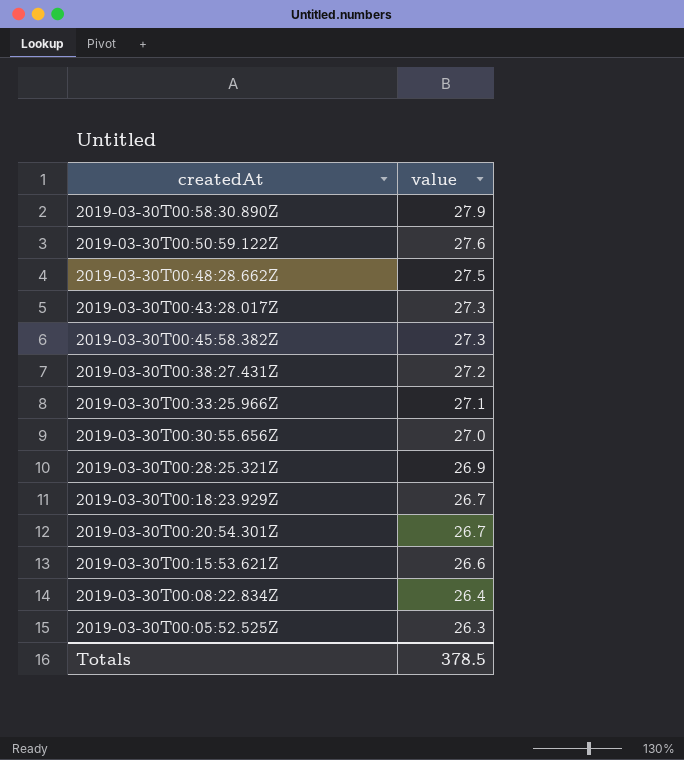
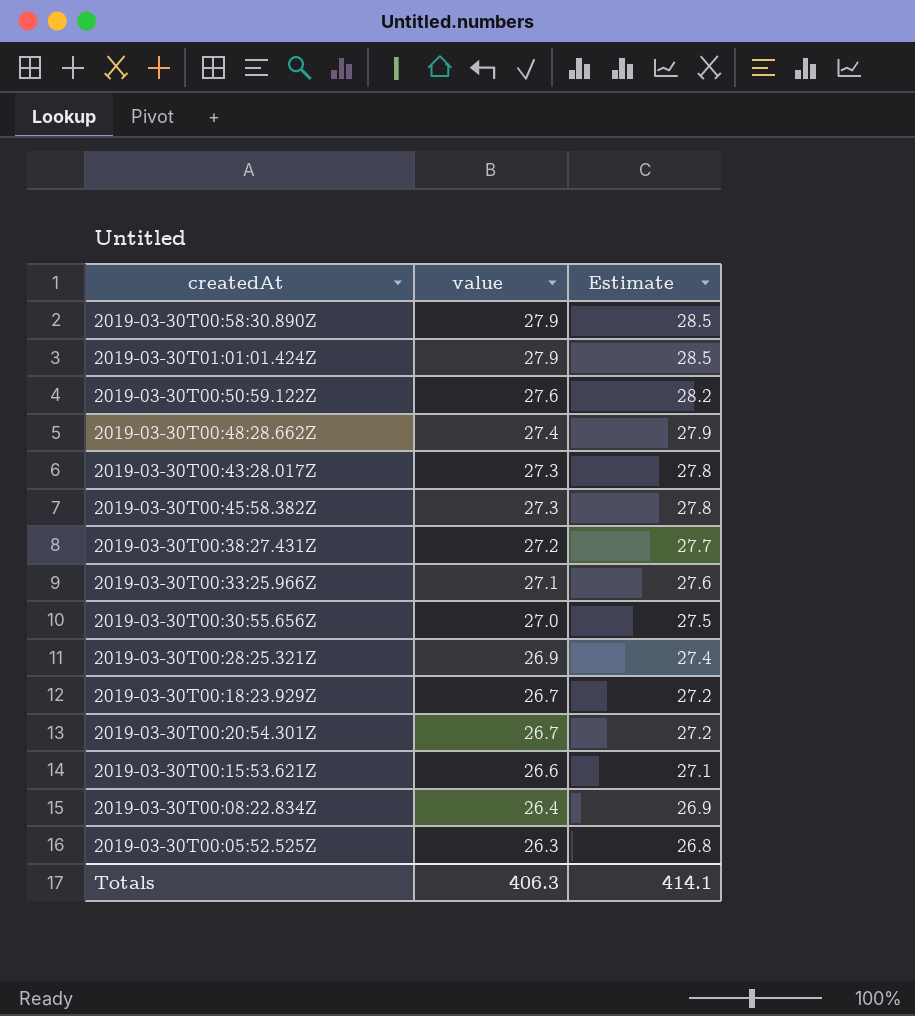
column Estimate | formula: none -> [value] * 1.02
row 2019-03-30T01:01:01.424Z: none -> 27.9 | 28.5
2019-03-30T00:48:28.662Z | value: 27.5 -> 27.4
Totals | value: 378.5 -> 406.3

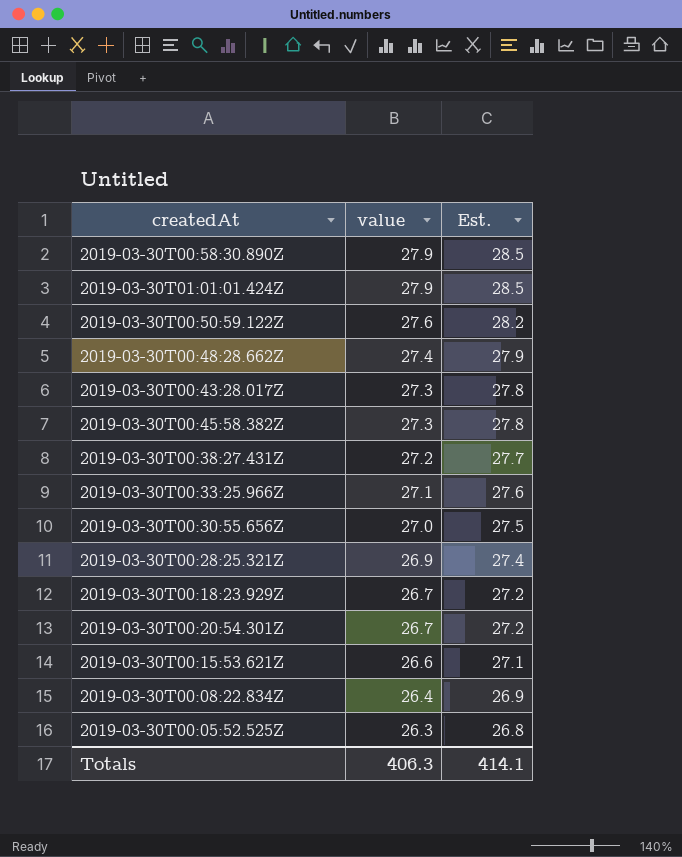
column name: Estimate -> Est.

